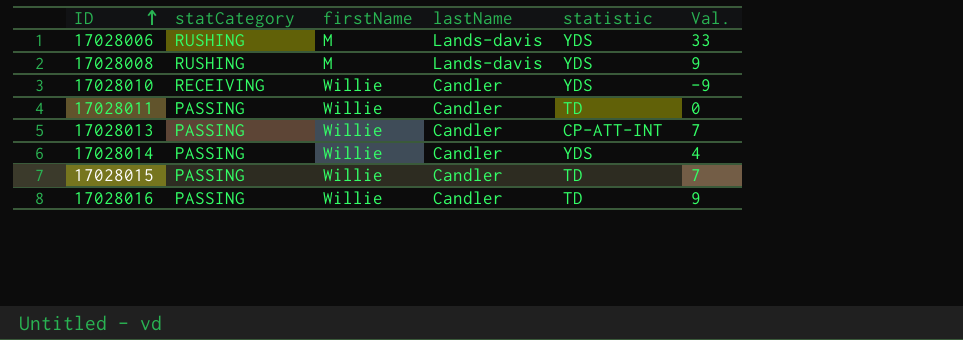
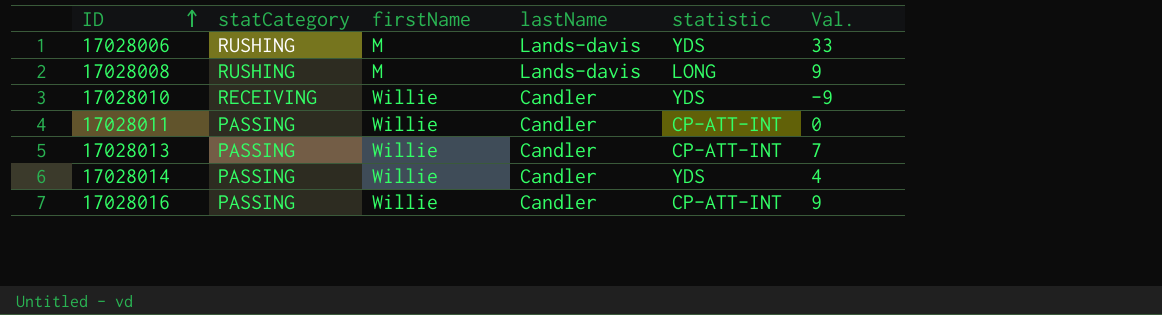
row 17028015: PASSING | Willie | Candler | TD | 7 -> none
17028008 | statistic: YDS -> LONG
17028011 | statistic: TD -> CP-ATT-INT
17028016 | statistic: TD -> CP-ATT-INT

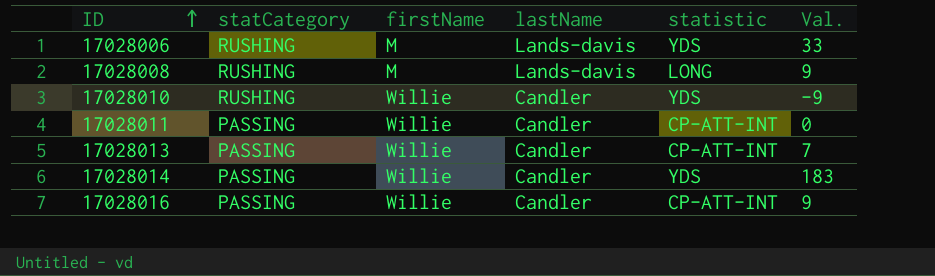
17028010 | statCategory: RECEIVING -> RUSHING
17028014 | Val.: 4 -> 183

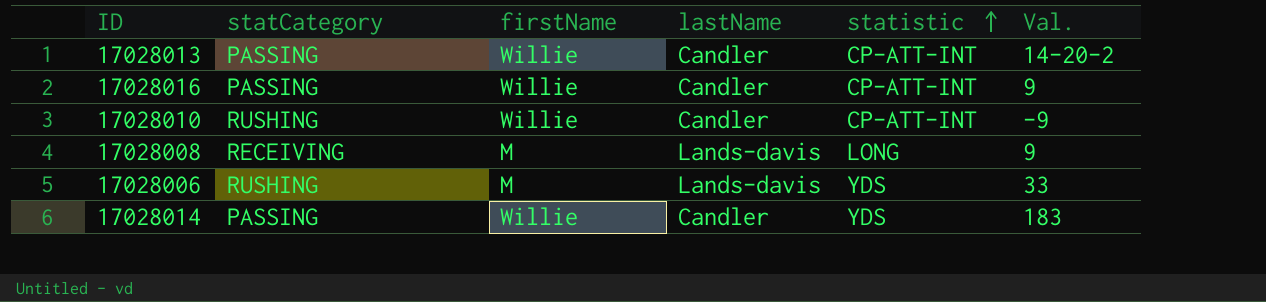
row order: ID ascending -> statistic ascending
row 17028011: PASSING | Willie | Candler | CP-ATT-INT | 0 -> none
17028013 | Val.: 7 -> 14-20-2
17028010 | statistic: YDS -> CP-ATT-INT
17028008 | statCategory: RUSHING -> RECEIVING

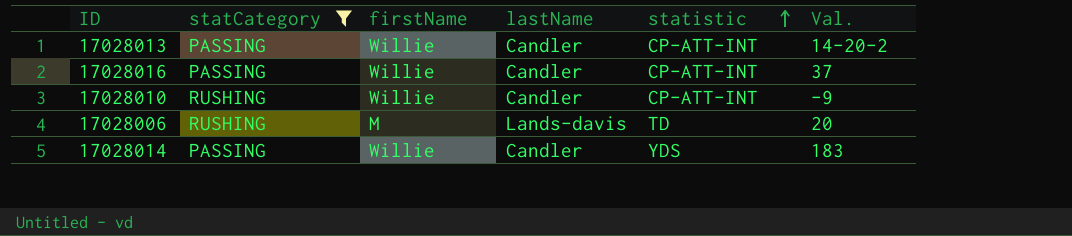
filter: none -> statCategory != RECEIVING
17028016 | Val.: 9 -> 37
17028006 | statistic: YDS -> TD
17028006 | Val.: 33 -> 20

